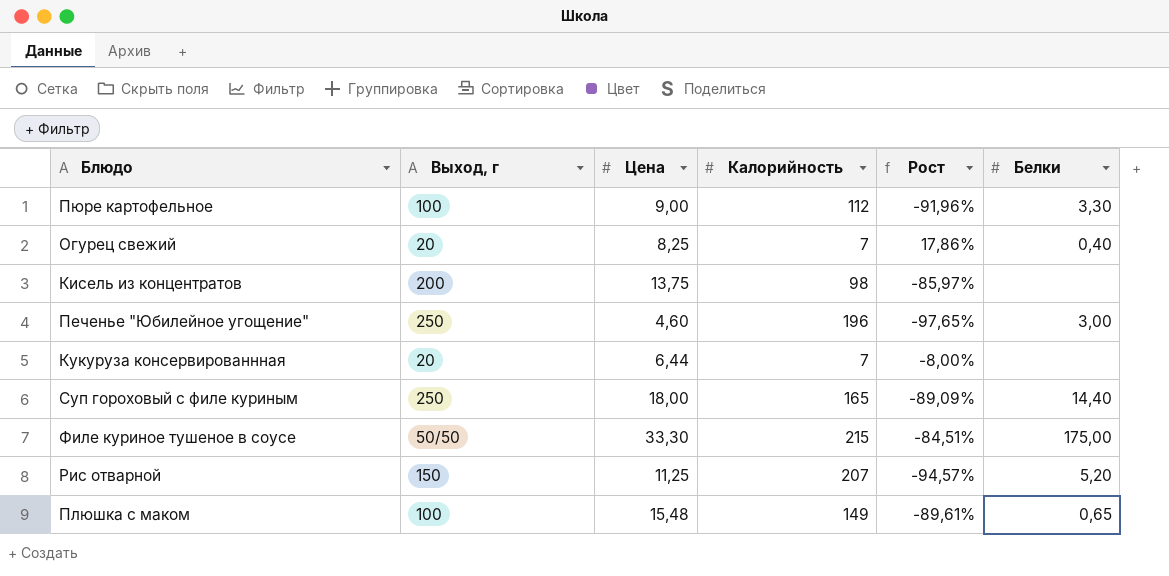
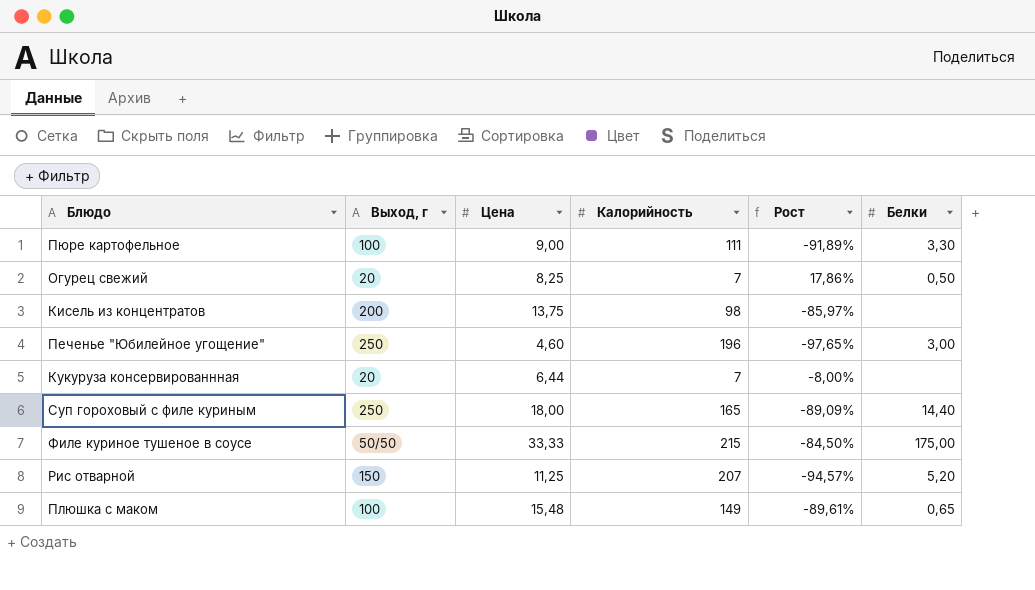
Пюре картофельное | Калорийность: 112 -> 111
Пюре картофельное | Рост: -91,96% -> -91,89%
Огурец свежий | Белки: 0,40 -> 0,50
Филе куриное тушеное в соусе | Цена: 33,30 -> 33,33
Филе куриное тушеное в соусе | Рост: -84,51% -> -84,50%

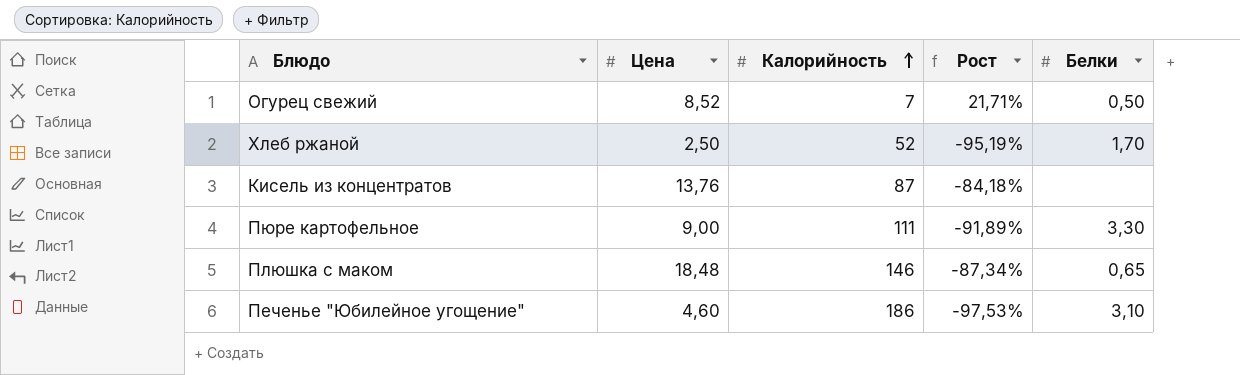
row order: none -> Калорийность ascending
column Выход, г | position: 2 -> none
row Кукуруза консервированнная: 20 | 6,44 | 7 | -8,00% | none -> none
row Суп гороховый с филе куриным: 250 | 18,00 | 165 | -89,09% | 14,40 -> none
row Филе куриное тушеное в соусе: 50/50 | 33,33 | 215 | -84,50% | 175,00 -> none
row Рис отварной: 150 | 11,25 | 207 | -94,57% | 5,20 -> none
Огурец свежий | Цена: 8,25 -> 8,52
Огурец свежий | Рост: 17,86% -> 21,71%
row Хлеб ржаной: none -> 2,50 | 52 | -95,19% | 1,70
Кисель из концентратов | Цена: 13,75 -> 13,76
Кисель из концентратов | Калорийность: 98 -> 87
Кисель из концентратов | Рост: -85,97% -> -84,18%
Плюшка с маком | Цена: 15,48 -> 18,48
Плюшка с маком | Калорийность: 149 -> 146
Плюшка с маком | Рост: -89,61% -> -87,34%
Печенье "Юбилейное угощение" | Калорийность: 196 -> 186
Печенье "Юбилейное угощение" | Рост: -97,65% -> -97,53%
Печенье "Юбилейное угощение" | Белки: 3,00 -> 3,10

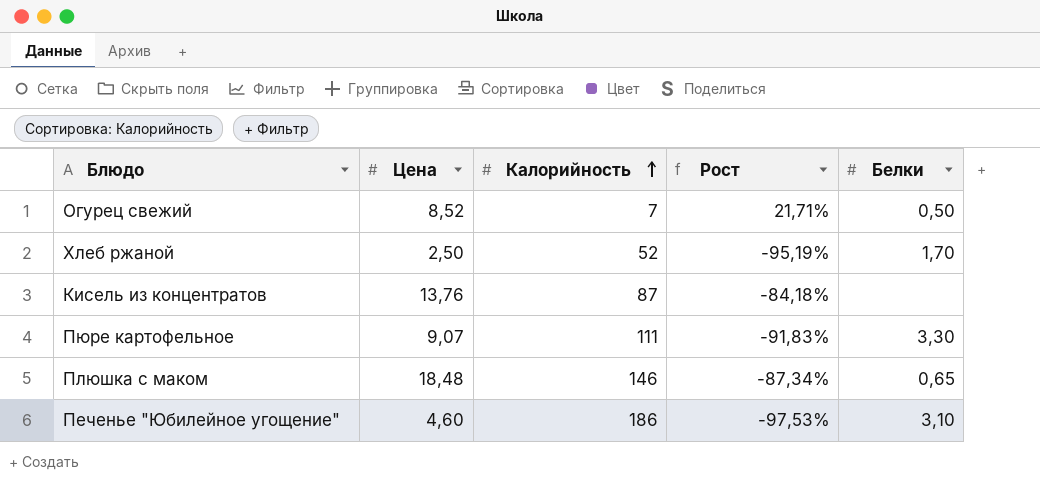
Пюре картофельное | Цена: 9,00 -> 9,07
Пюре картофельное | Рост: -91,89% -> -91,83%

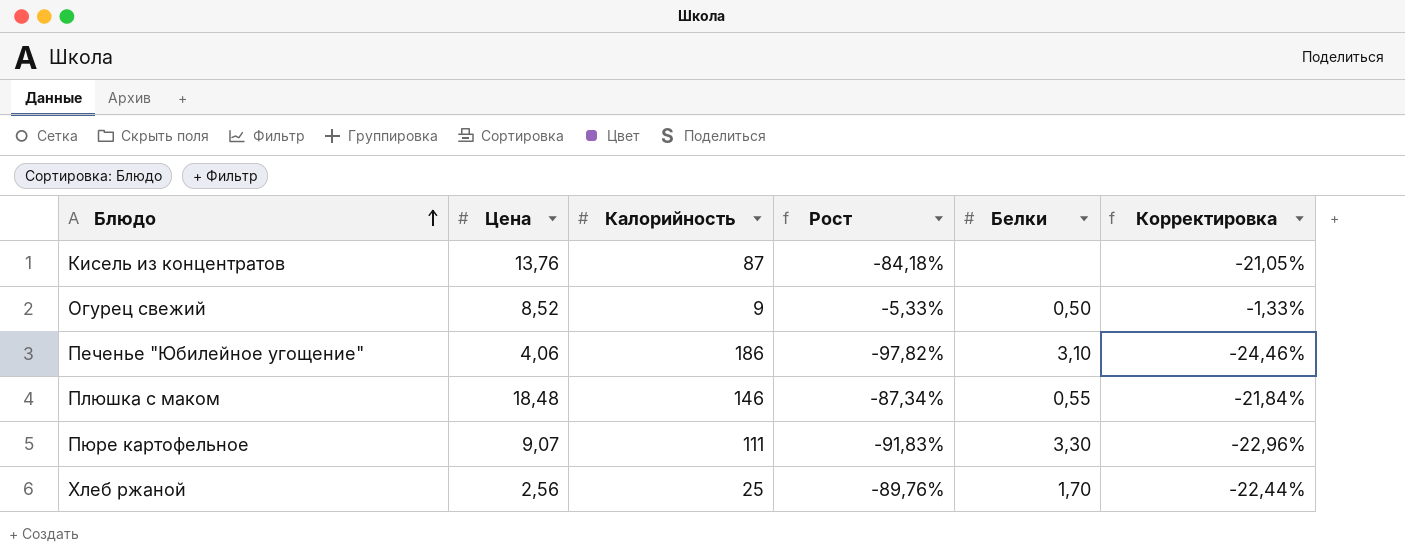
row order: Калорийность ascending -> Блюдо ascending
column Корректировка | formula: none -> [Рост] * 0,25
Огурец свежий | Калорийность: 7 -> 9
Огурец свежий | Рост: 21,71% -> -5,33%
Печенье "Юбилейное угощение" | Цена: 4,60 -> 4,06
Печенье "Юбилейное угощение" | Рост: -97,53% -> -97,82%
Плюшка с маком | Белки: 0,65 -> 0,55
Хлеб ржаной | Цена: 2,50 -> 2,56
Хлеб ржаной | Калорийность: 52 -> 25
Хлеб ржаной | Рост: -95,19% -> -89,76%

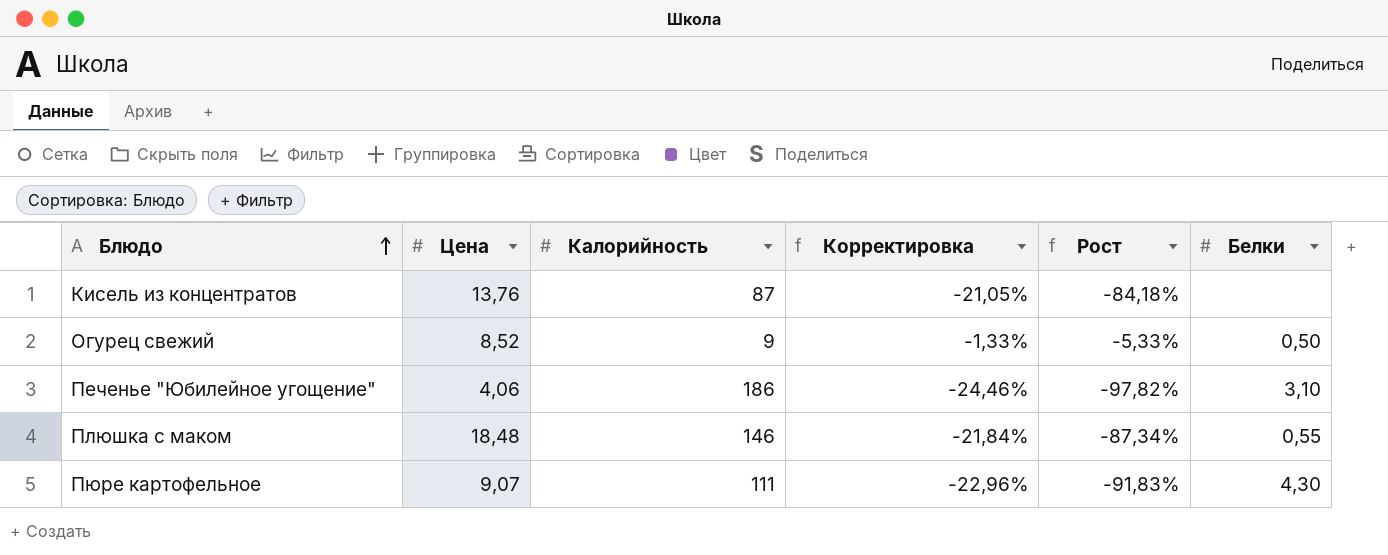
column Корректировка | position: 6 -> 4
row Хлеб ржаной: 2,56 | 25 | -89,76% | 1,70 | -22,44% -> none
Пюре картофельное | Белки: 3,30 -> 4,30

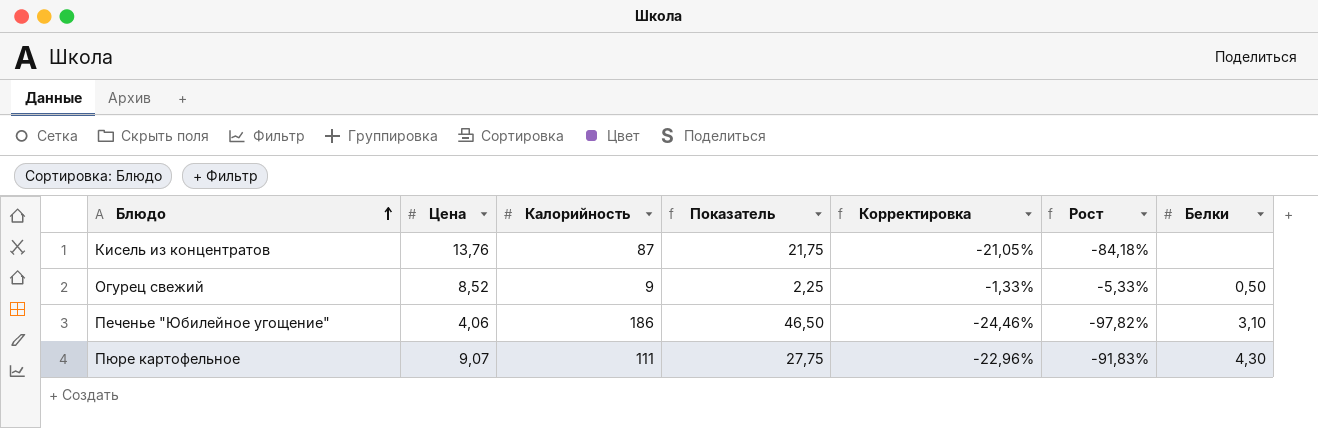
column Показатель | formula: none -> [Калорийность] * 0,25
row Плюшка с маком: 18,48 | 146 | -21,84% | -87,34% | 0,55 -> none

